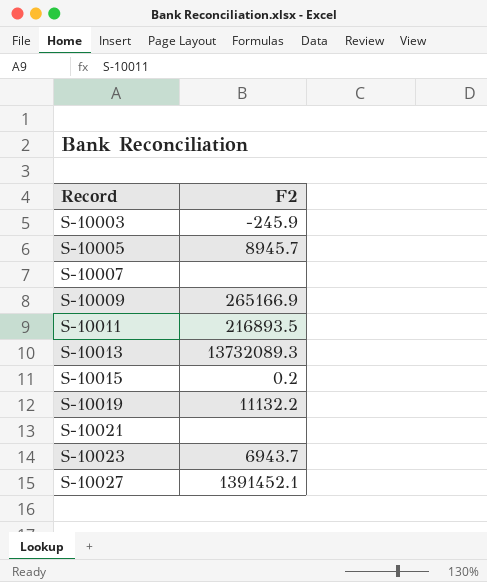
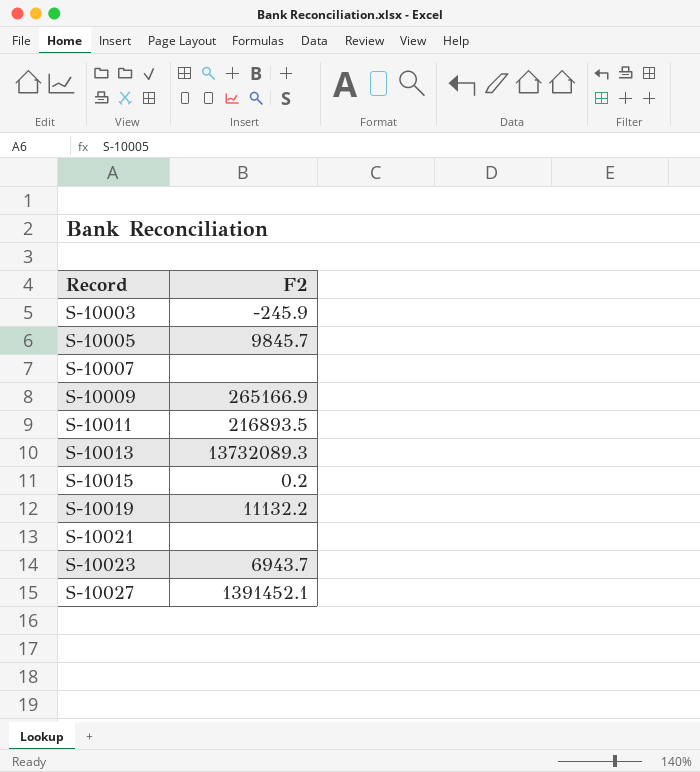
S-10005 | F2: 8945.7 -> 9845.7

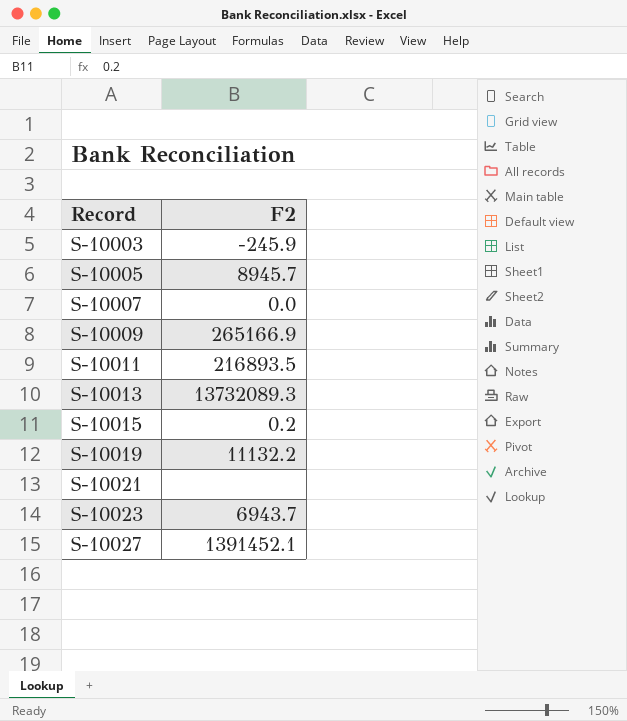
S-10005 | F2: 9845.7 -> 8945.7
S-10007 | F2: none -> 0.0

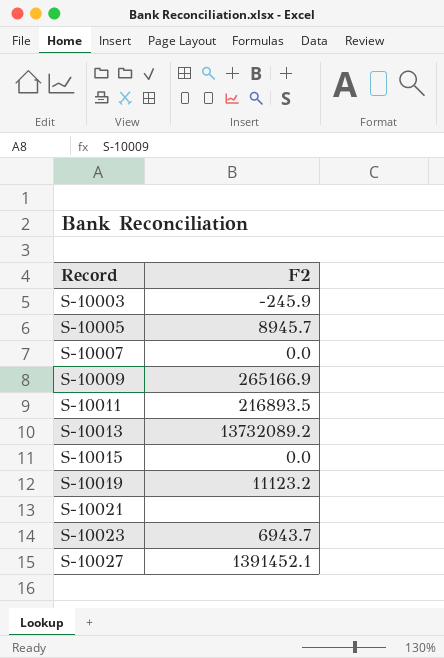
S-10013 | F2: 13732089.3 -> 13732089.2
S-10015 | F2: 0.2 -> 0.0
S-10019 | F2: 11132.2 -> 11123.2

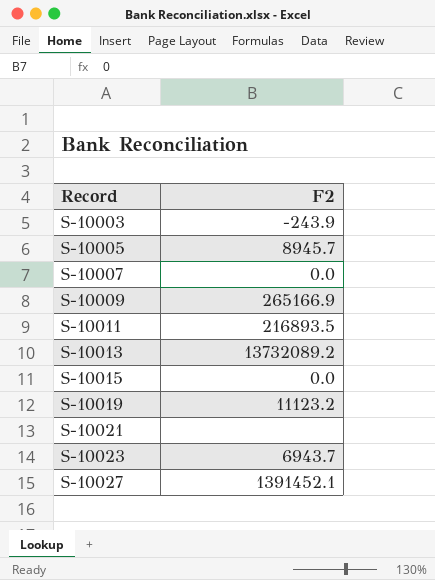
S-10003 | F2: -245.9 -> -243.9

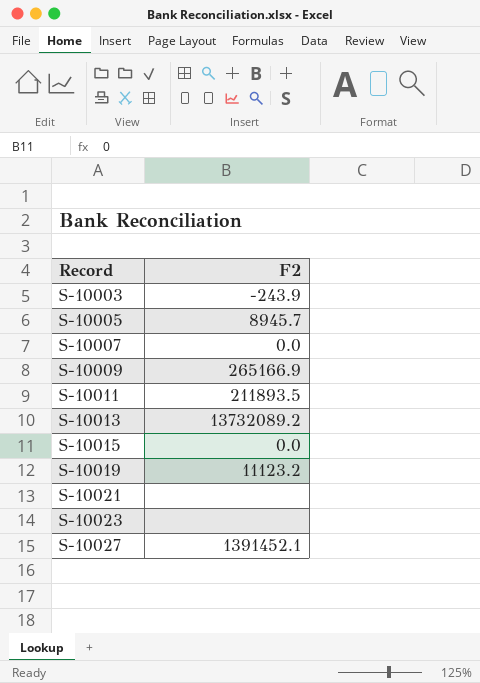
S-10011 | F2: 216893.5 -> 211893.5
S-10023 | F2: 6943.7 -> none

